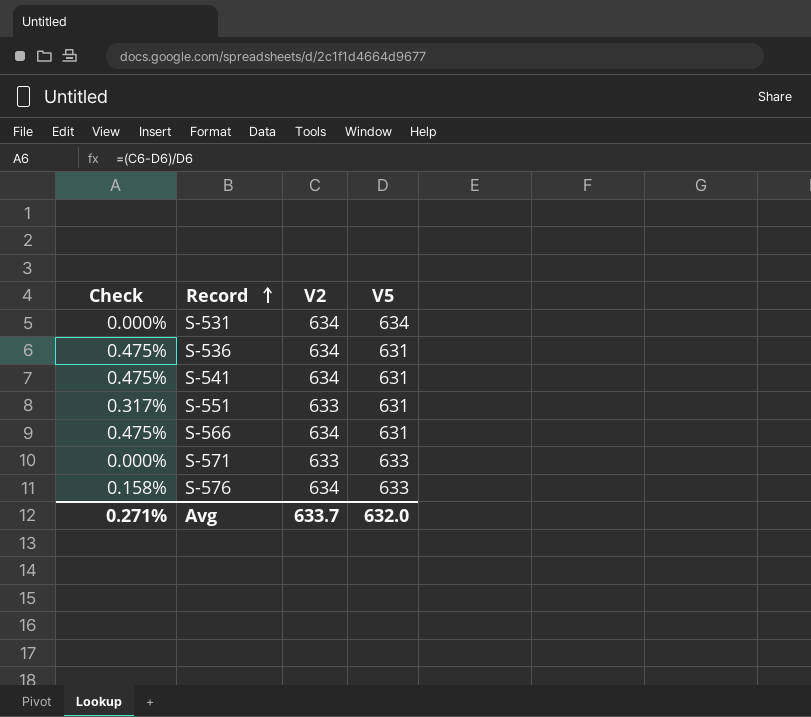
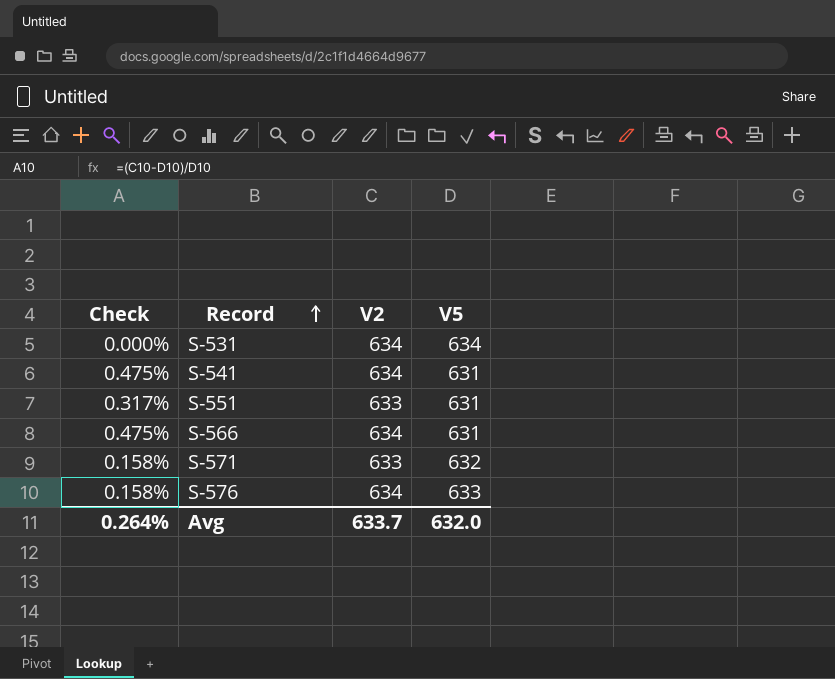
row S-536: 0.475% | 634 | 631 -> none
S-571 | Check: 0.000% -> 0.158%
S-571 | V5: 633 -> 632
Avg | Check: 0.271% -> 0.264%

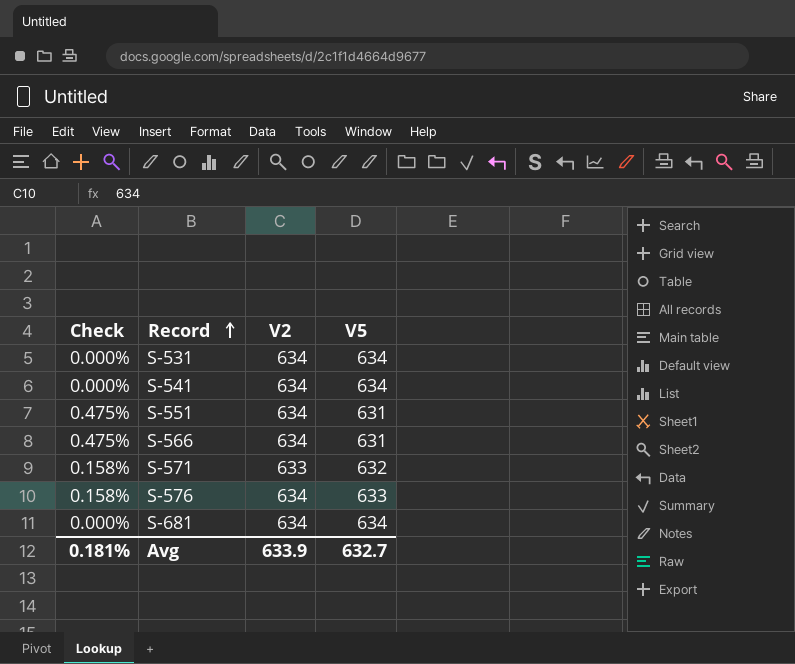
S-541 | Check: 0.475% -> 0.000%
S-541 | V5: 631 -> 634
S-551 | Check: 0.317% -> 0.475%
S-551 | V2: 633 -> 634
row S-681: none -> 0.000% | 634 | 634
Avg | Check: 0.264% -> 0.181%
Avg | V2: 633.7 -> 633.9
Avg | V5: 632.0 -> 632.7

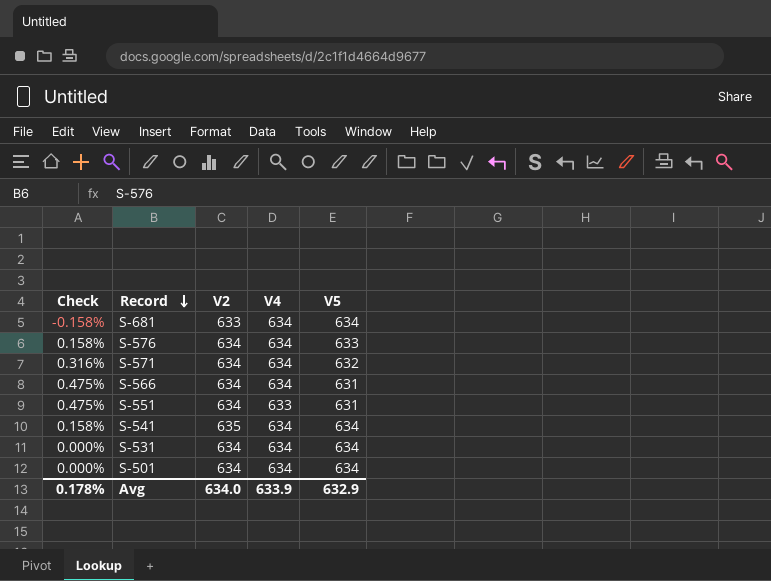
row order: Record ascending -> Record descending
column V4 | position: none -> 4
S-681 | Check: 0.000% -> -0.158%
S-681 | V2: 634 -> 633
S-571 | Check: 0.158% -> 0.316%
S-571 | V2: 633 -> 634
S-541 | Check: 0.000% -> 0.158%
S-541 | V2: 634 -> 635
row S-501: none -> 0.000% | 634 | 634 | 634
Avg | Check: 0.181% -> 0.178%
Avg | V2: 633.9 -> 634.0
Avg | V5: 632.7 -> 632.9

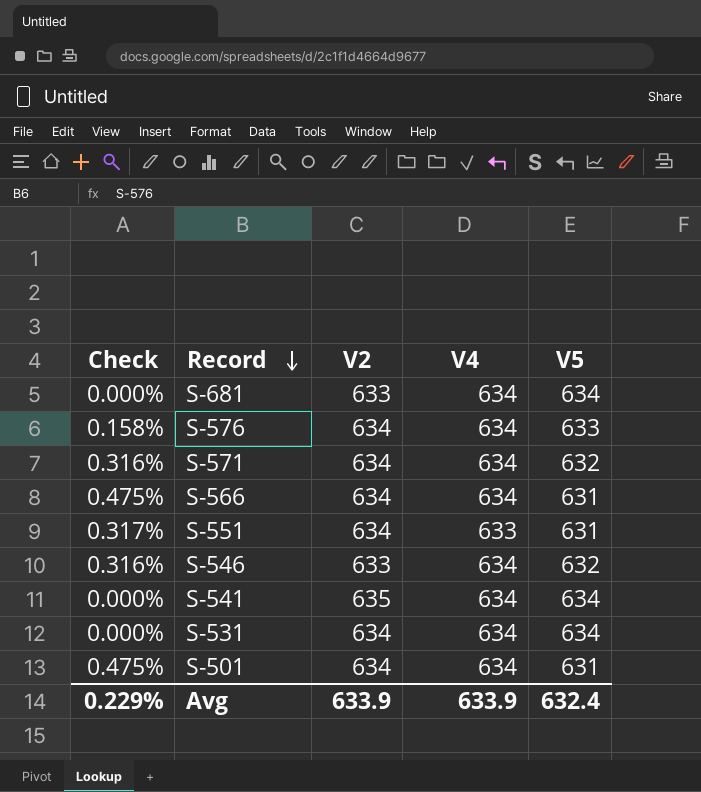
column Check | formula: ([V2] - [V5]) / [V5] -> ([V4] - [V5]) / [V5]
row S-546: none -> 0.316% | 633 | 634 | 632
S-501 | V5: 634 -> 631
Avg | Check: 0.178% -> 0.229%
Avg | V2: 634.0 -> 633.9
Avg | V5: 632.9 -> 632.4

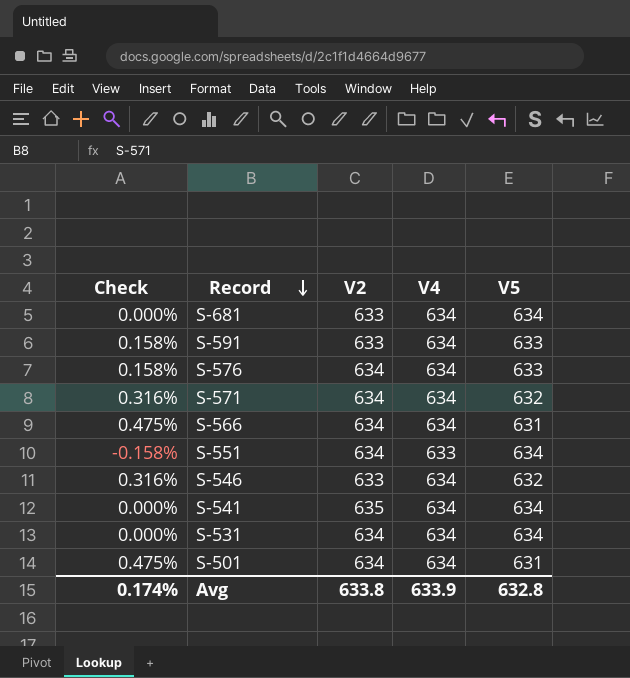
row S-591: none -> 0.158% | 633 | 634 | 633
S-551 | Check: 0.317% -> -0.158%
S-551 | V5: 631 -> 634
Avg | Check: 0.229% -> 0.174%
Avg | V2: 633.9 -> 633.8
Avg | V5: 632.4 -> 632.8

